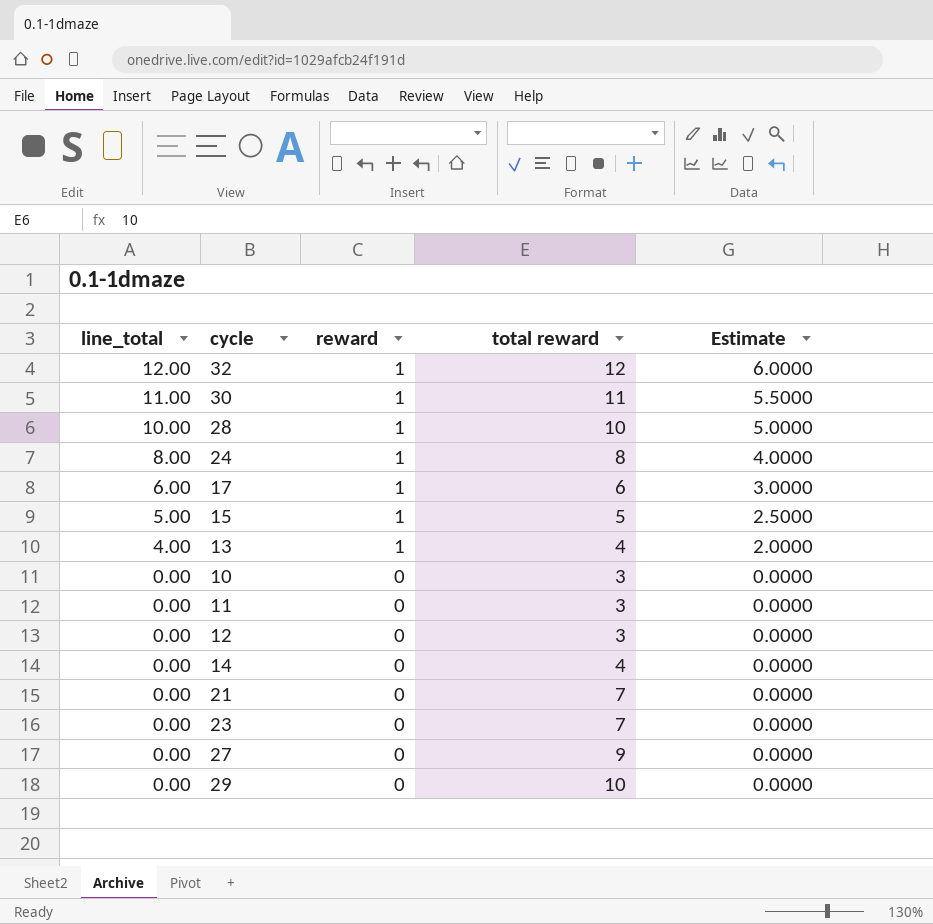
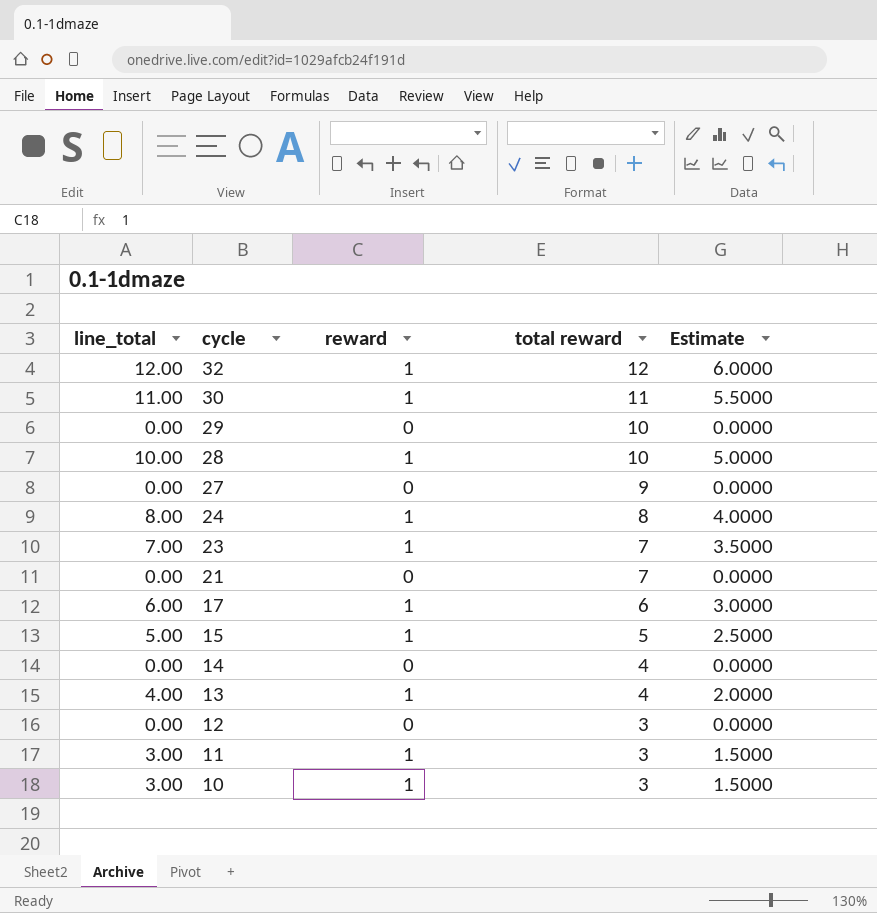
row order: line_total descending -> cycle descending
23 | line_total: 0.00 -> 7.00
23 | reward: 0 -> 1
23 | Estimate: 0.0000 -> 3.5000
11 | line_total: 0.00 -> 3.00
11 | reward: 0 -> 1
11 | Estimate: 0.0000 -> 1.5000
10 | line_total: 0.00 -> 3.00
10 | reward: 0 -> 1
10 | Estimate: 0.0000 -> 1.5000

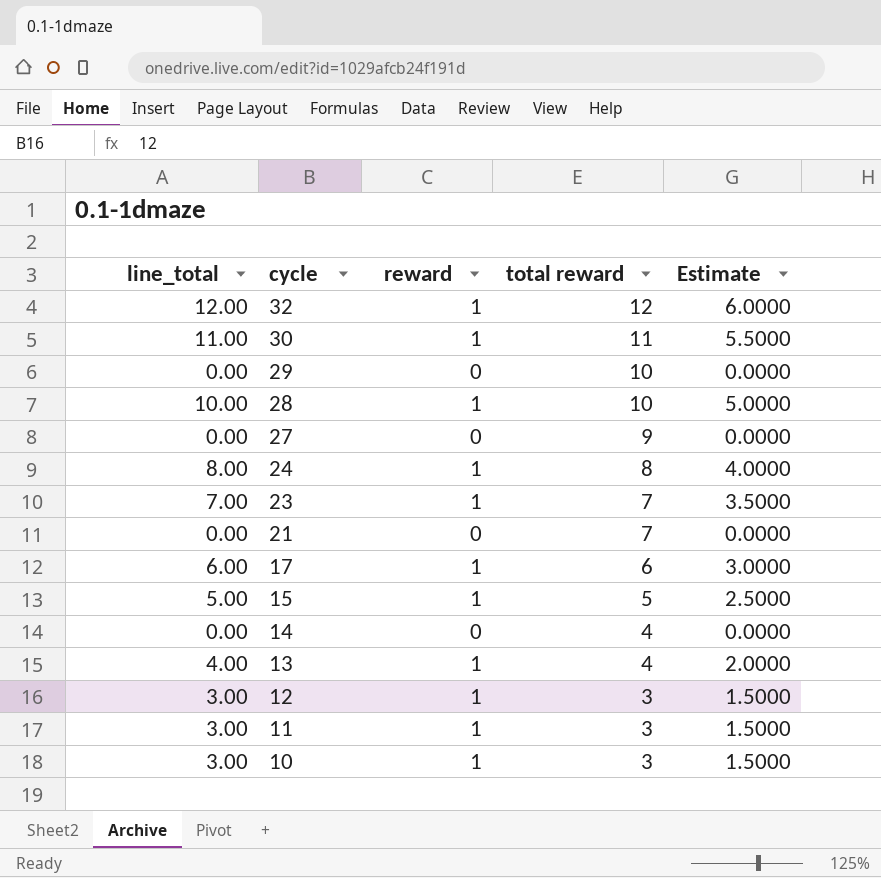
12 | line_total: 0.00 -> 3.00
12 | reward: 0 -> 1
12 | Estimate: 0.0000 -> 1.5000

